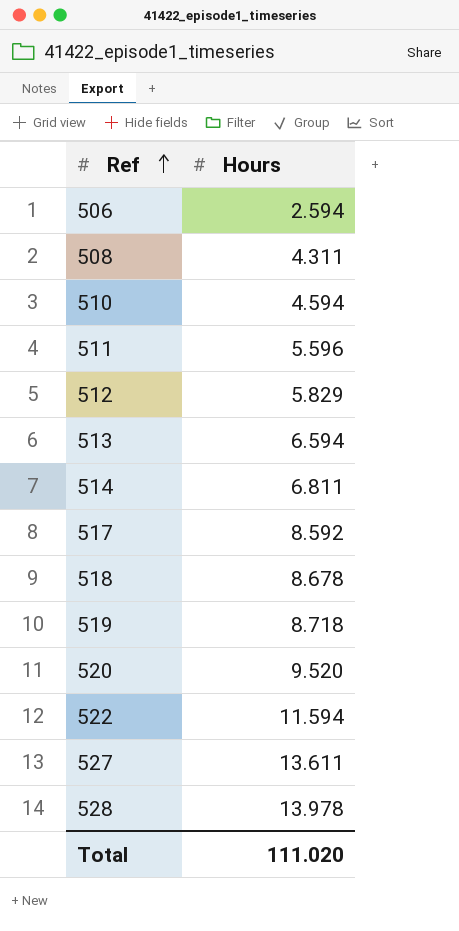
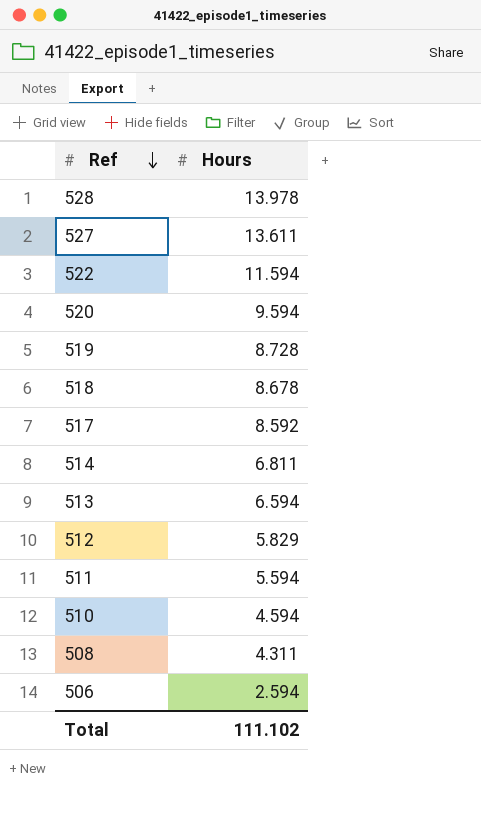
row order: Ref ascending -> Ref descending
520 | Hours: 9.520 -> 9.594
519 | Hours: 8.718 -> 8.728
511 | Hours: 5.596 -> 5.594
Total | Hours: 111.020 -> 111.102

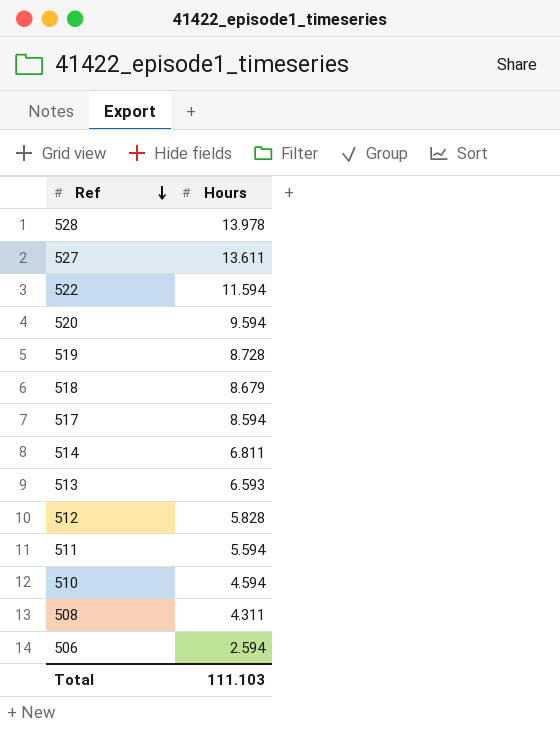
518 | Hours: 8.678 -> 8.679
517 | Hours: 8.592 -> 8.594
513 | Hours: 6.594 -> 6.593
512 | Hours: 5.829 -> 5.828
Total | Hours: 111.102 -> 111.103

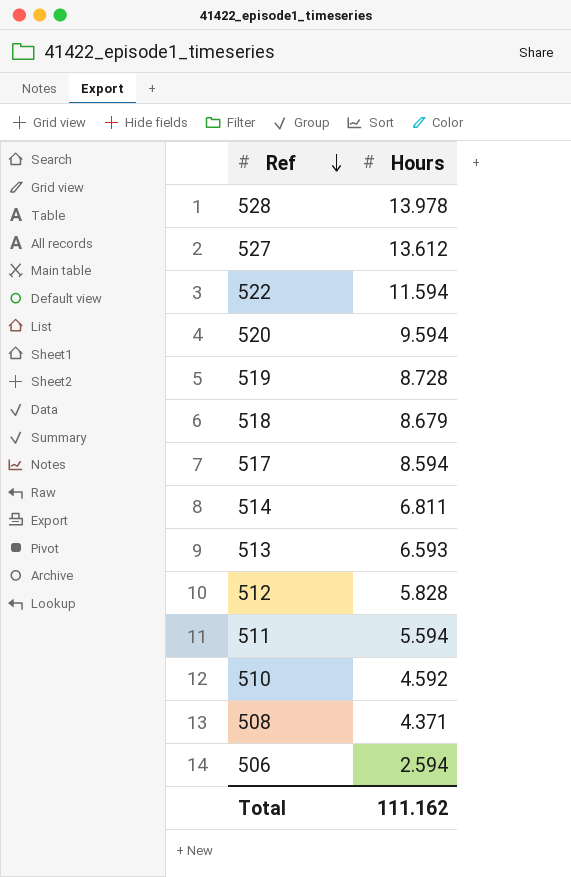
527 | Hours: 13.611 -> 13.612
510 | Hours: 4.594 -> 4.592
508 | Hours: 4.311 -> 4.371
Total | Hours: 111.103 -> 111.162

